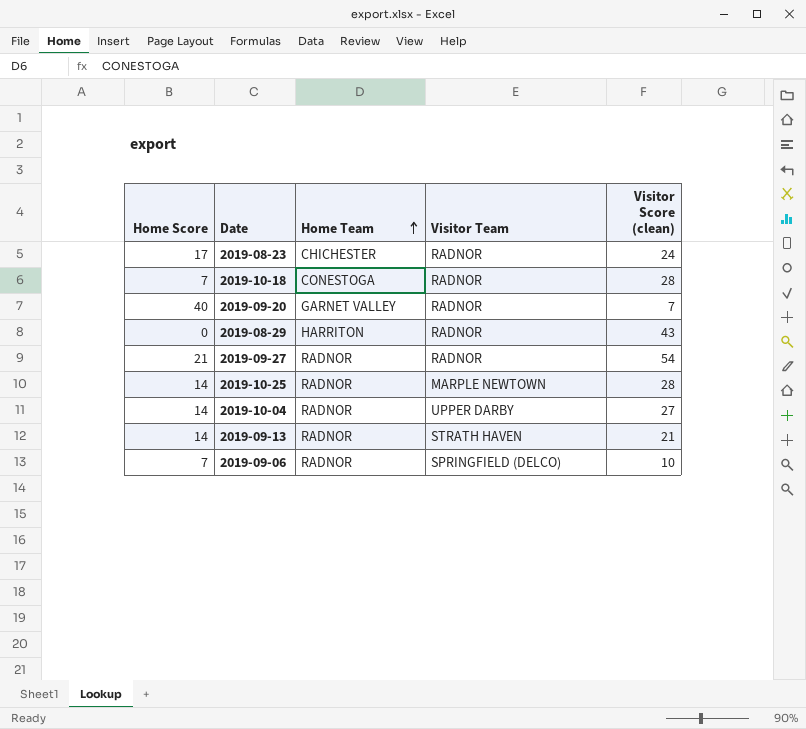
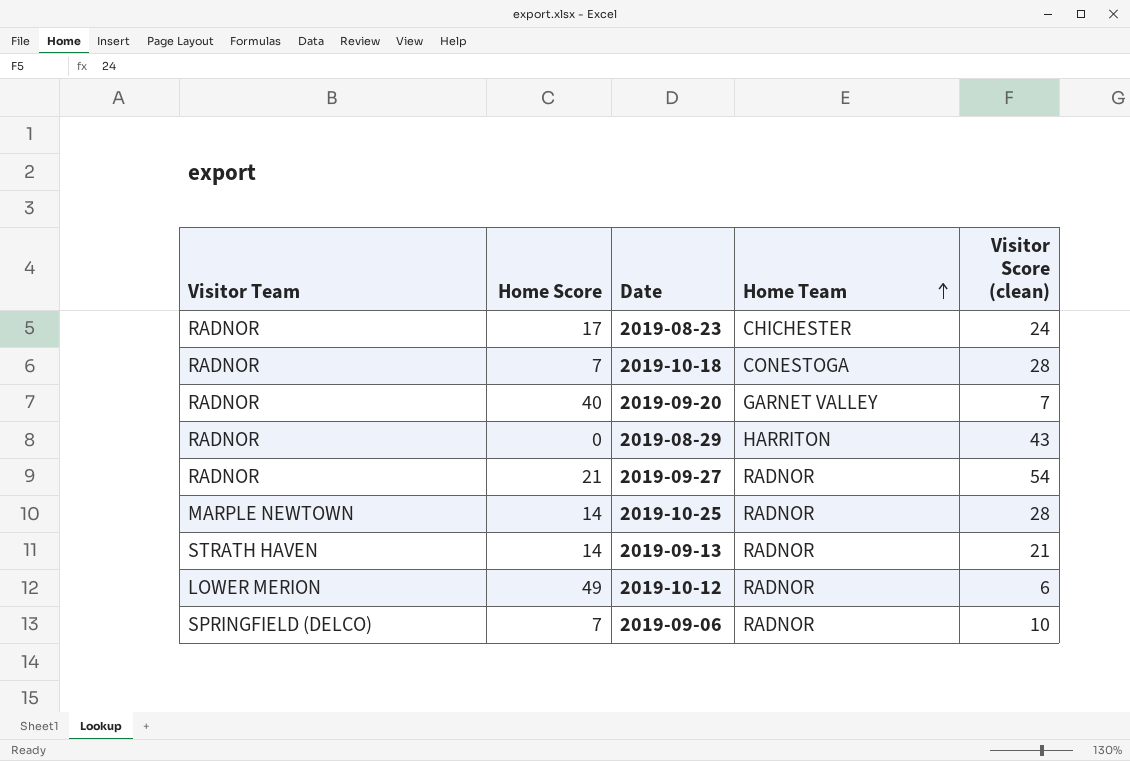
column Visitor Team | position: 4 -> 1
row 2019-10-04: 14 | RADNOR | UPPER DARBY | 27 -> none
row 2019-10-12: none -> LOWER MERION | 49 | RADNOR | 6

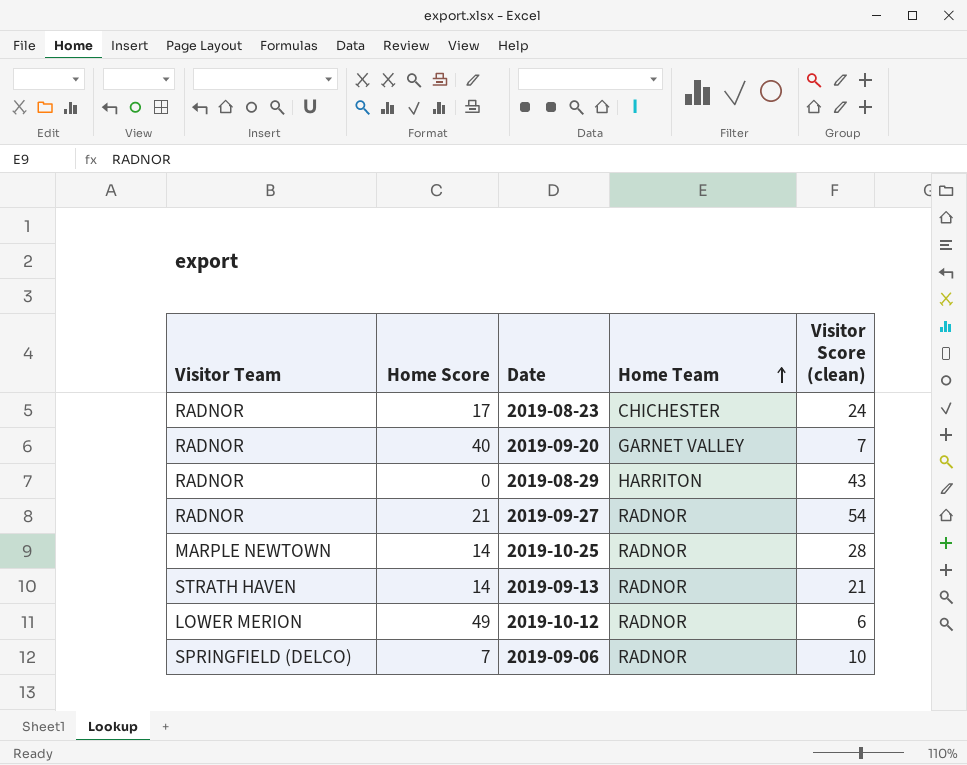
row 2019-10-18: RADNOR | 7 | CONESTOGA | 28 -> none

